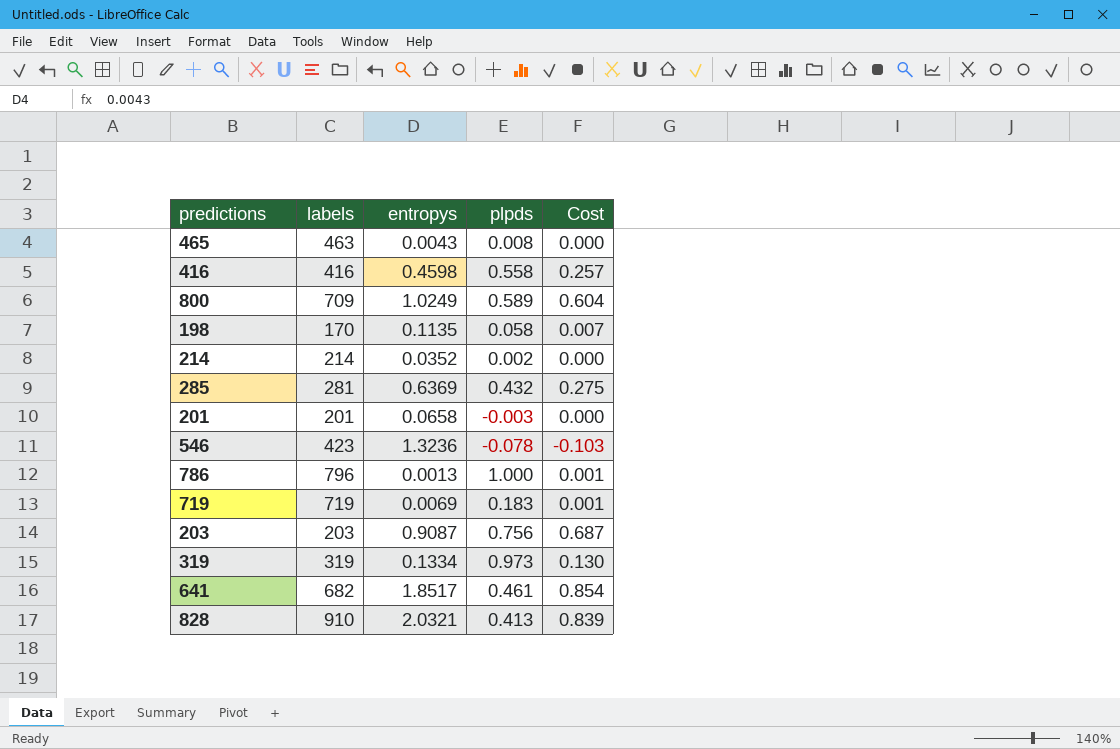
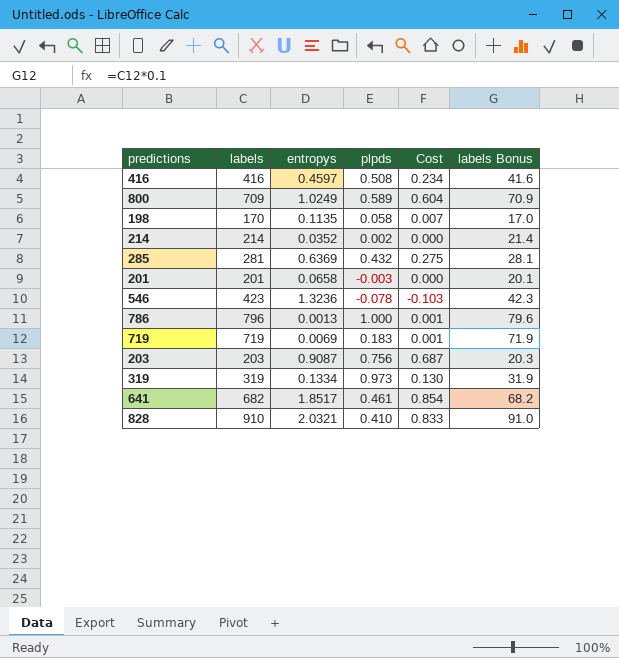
column labels Bonus | formula: none -> [labels] * 0.1
row 465: 463 | 0.0043 | 0.008 | 0.000 -> none
416 | entropys: 0.4598 -> 0.4597
416 | plpds: 0.558 -> 0.508
416 | Cost: 0.257 -> 0.234
828 | plpds: 0.413 -> 0.410
828 | Cost: 0.839 -> 0.833

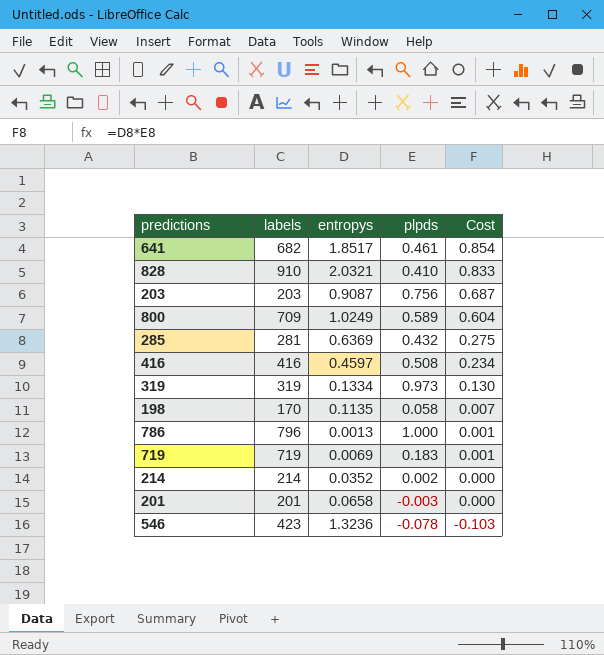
row order: none -> Cost descending
column labels Bonus | formula: [labels] * 0.1 -> none

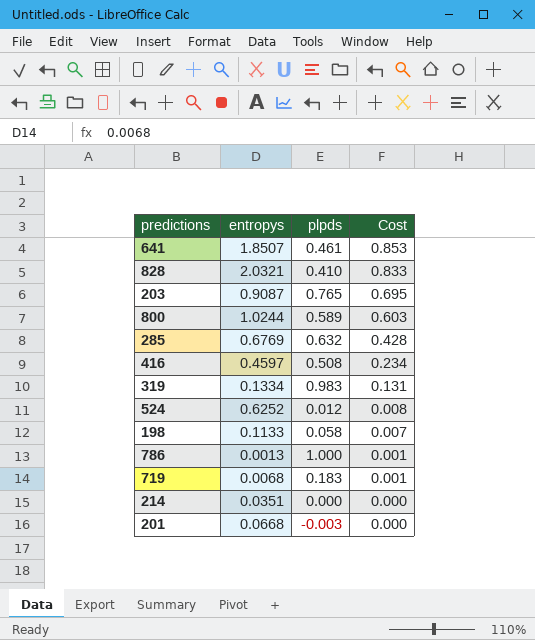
column labels | position: 2 -> none
row 546: 423 | 1.3236 | -0.078 | -0.103 -> none
641 | entropys: 1.8517 -> 1.8507
641 | Cost: 0.854 -> 0.853
203 | plpds: 0.756 -> 0.765
203 | Cost: 0.687 -> 0.695
800 | entropys: 1.0249 -> 1.0244
800 | Cost: 0.604 -> 0.603
285 | entropys: 0.6369 -> 0.6769
285 | plpds: 0.432 -> 0.632
285 | Cost: 0.275 -> 0.428
319 | plpds: 0.973 -> 0.983
319 | Cost: 0.130 -> 0.131
row 524: none -> 0.6252 | 0.012 | 0.008
198 | entropys: 0.1135 -> 0.1133
719 | entropys: 0.0069 -> 0.0068
214 | entropys: 0.0352 -> 0.0351
214 | plpds: 0.002 -> 0.000
201 | entropys: 0.0658 -> 0.0668

